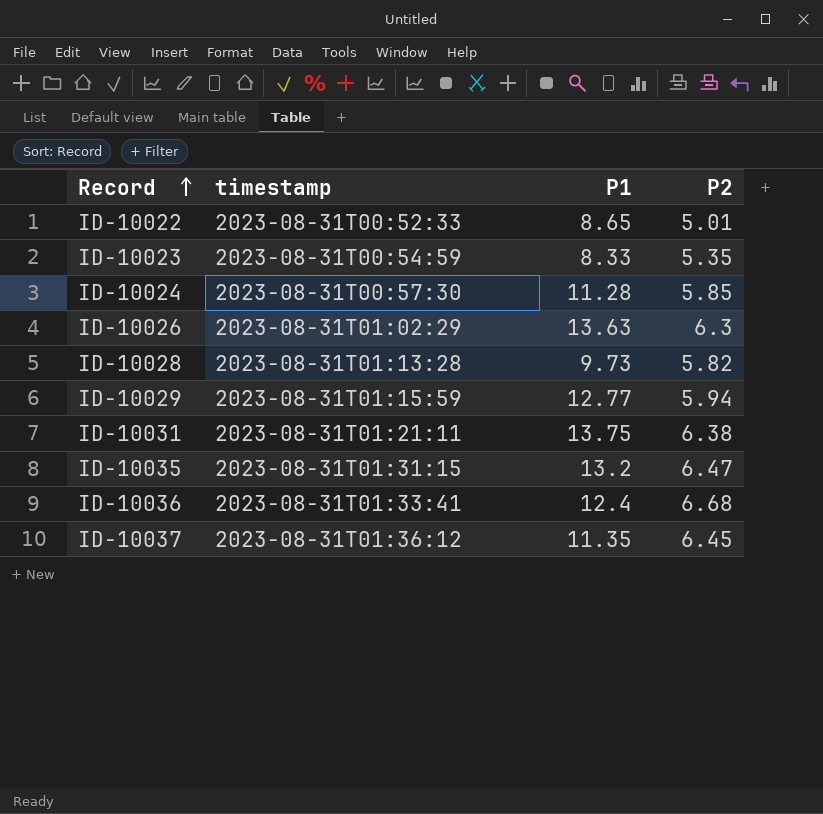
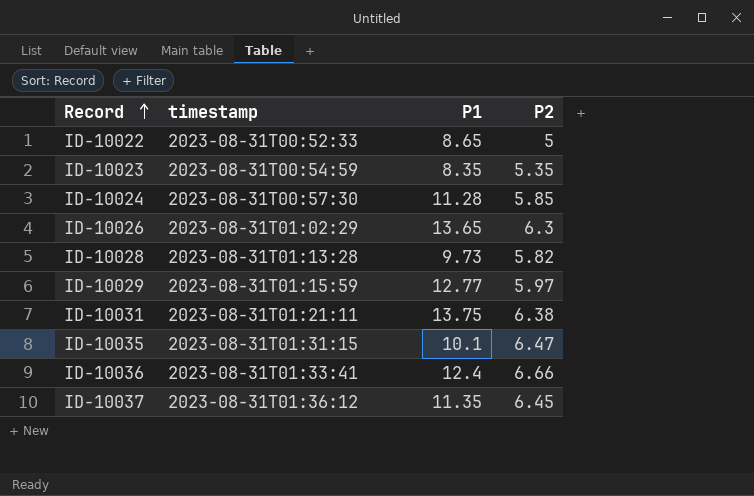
ID-10022 | P2: 5.01 -> 5
ID-10023 | P1: 8.33 -> 8.35
ID-10026 | P1: 13.63 -> 13.65
ID-10029 | P2: 5.94 -> 5.97
ID-10035 | P1: 13.2 -> 10.1
ID-10036 | P2: 6.68 -> 6.66

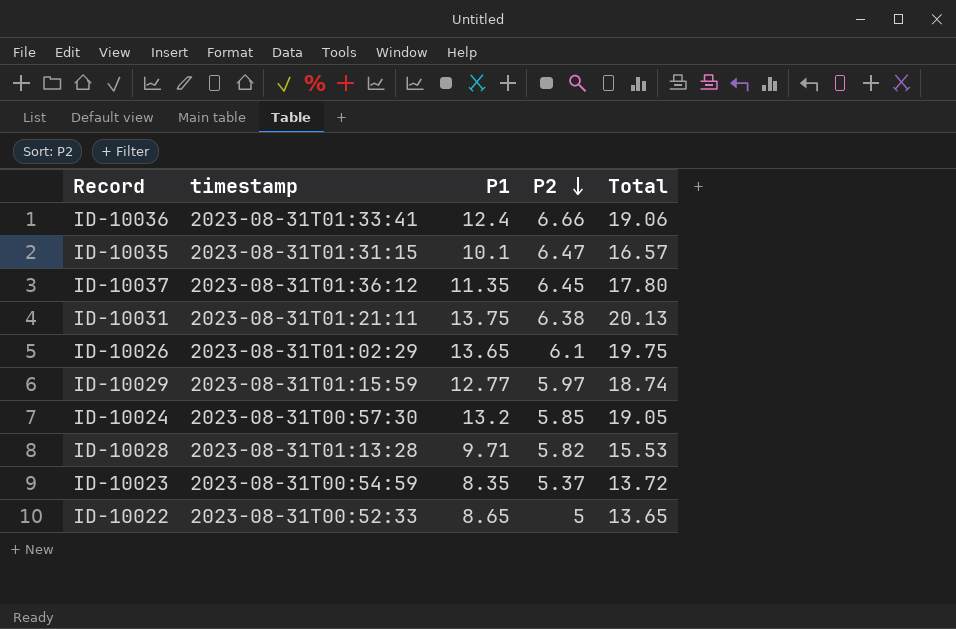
row order: Record ascending -> P2 descending
column Total | formula: none -> [P1] + [P2]
ID-10026 | P2: 6.3 -> 6.1
ID-10024 | P1: 11.28 -> 13.2
ID-10028 | P1: 9.73 -> 9.71
ID-10023 | P2: 5.35 -> 5.37

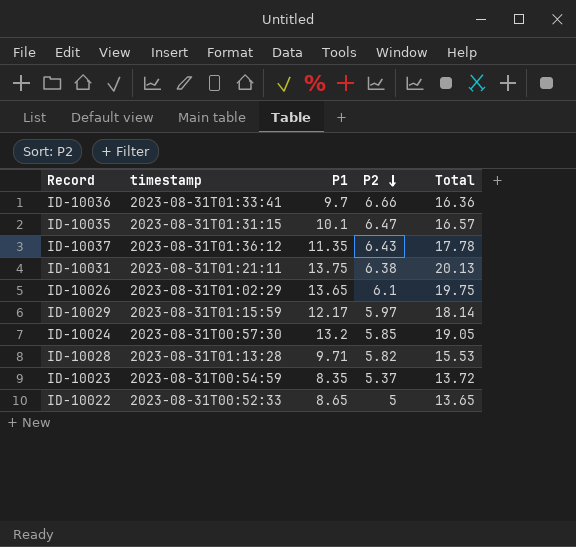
ID-10036 | P1: 12.4 -> 9.7
ID-10036 | Total: 19.06 -> 16.36
ID-10037 | P2: 6.45 -> 6.43
ID-10037 | Total: 17.80 -> 17.78
ID-10029 | P1: 12.77 -> 12.17
ID-10029 | Total: 18.74 -> 18.14

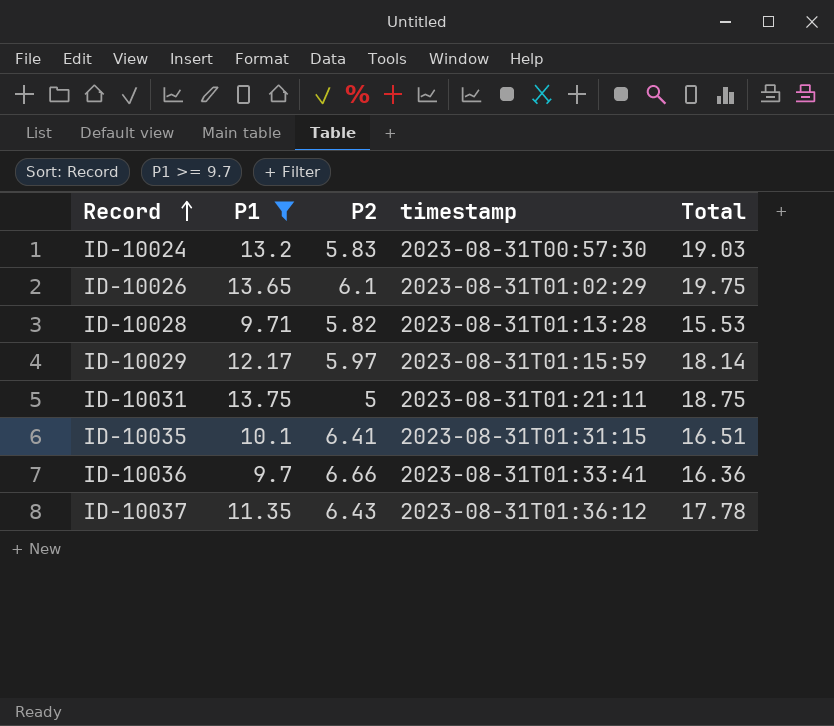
filter: none -> P1 >= 9.7
row order: P2 descending -> Record ascending
column timestamp | position: 2 -> 4
ID-10024 | P2: 5.85 -> 5.83
ID-10024 | Total: 19.05 -> 19.03
ID-10031 | P2: 6.38 -> 5
ID-10031 | Total: 20.13 -> 18.75
ID-10035 | P2: 6.47 -> 6.41
ID-10035 | Total: 16.57 -> 16.51

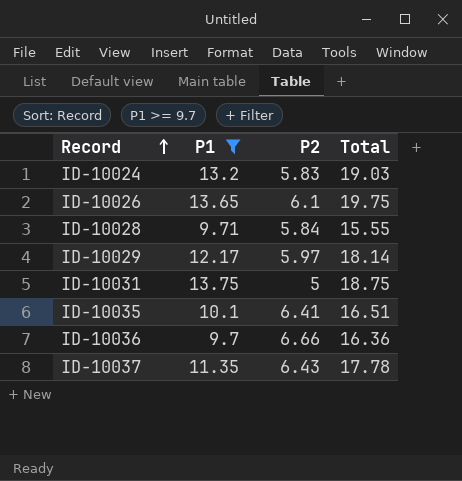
column timestamp | position: 4 -> none
ID-10028 | P2: 5.82 -> 5.84
ID-10028 | Total: 15.53 -> 15.55

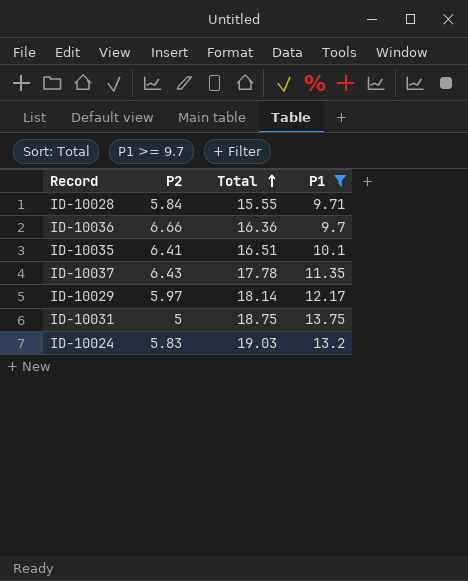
row order: Record ascending -> Total ascending
column P1 | position: 2 -> 4
row ID-10026: 13.65 | 6.1 | 19.75 -> none

